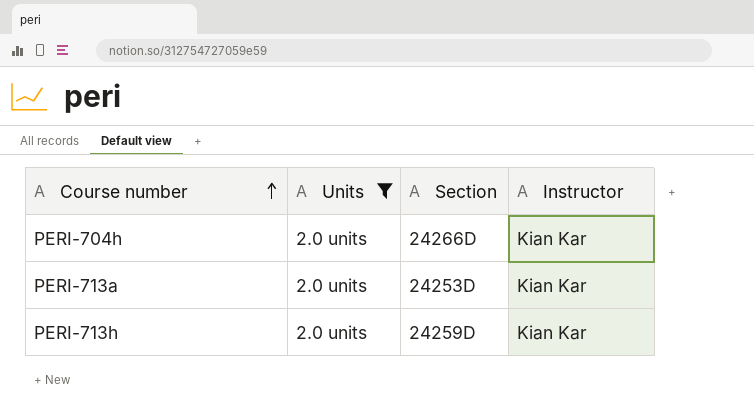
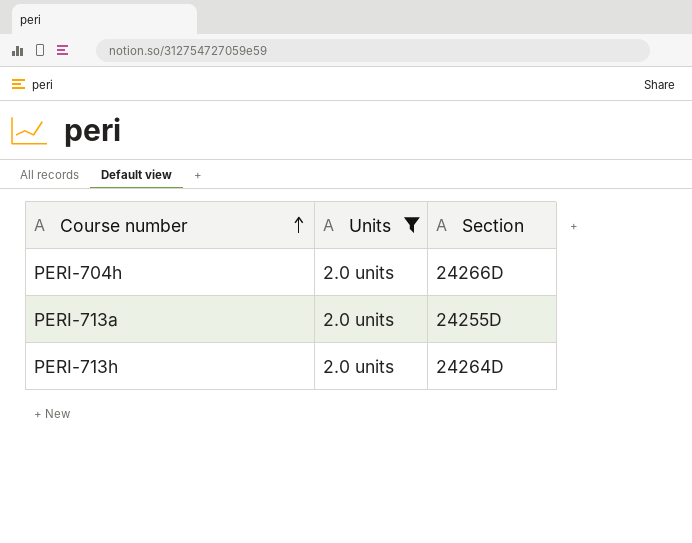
column Instructor | position: 4 -> none
PERI-713a | Section: 24253D -> 24255D
PERI-713h | Section: 24259D -> 24264D

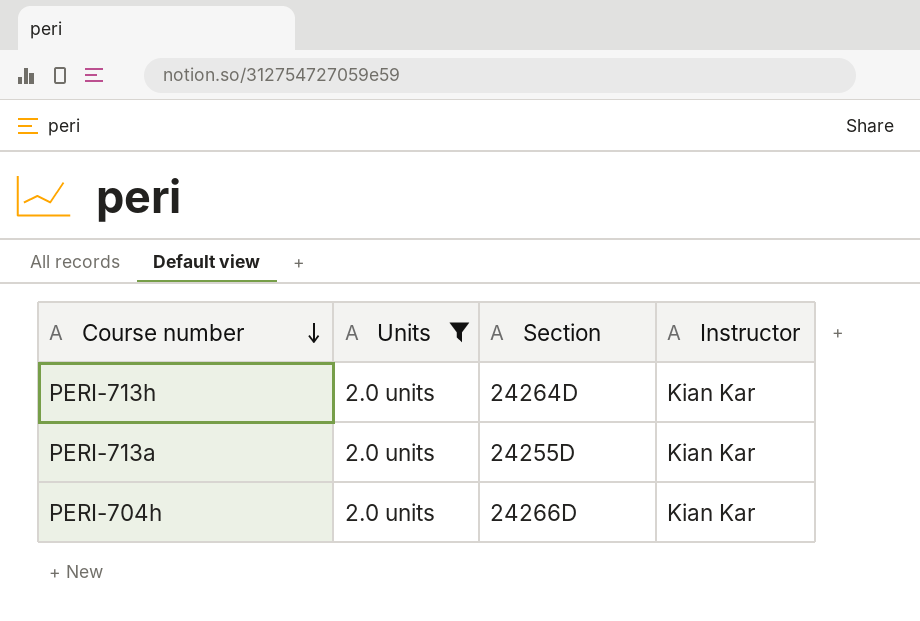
row order: Course number ascending -> Course number descending
column Instructor | position: none -> 4

